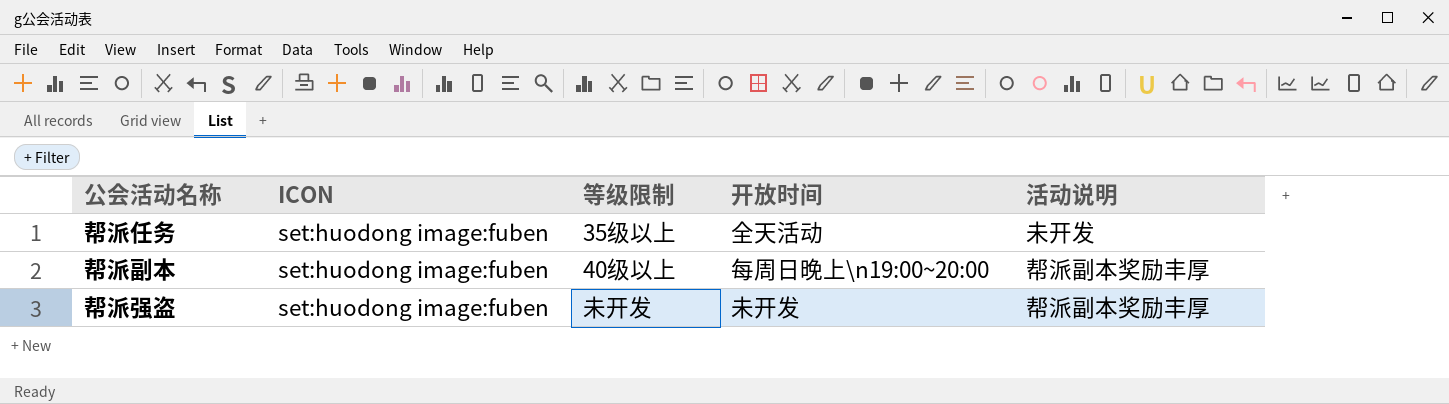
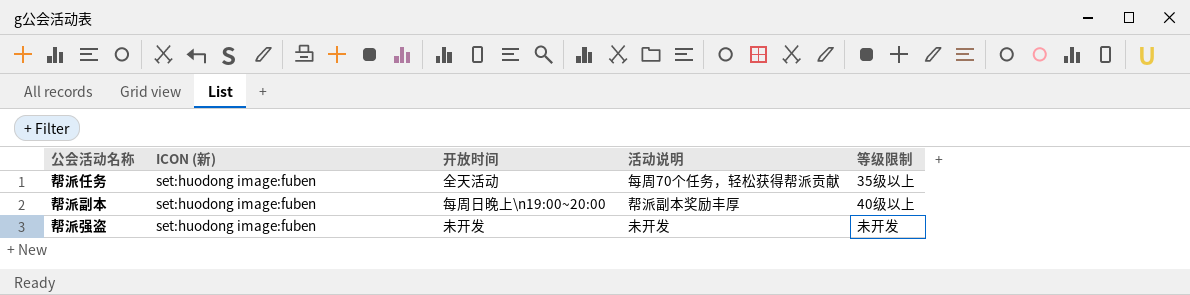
column name: ICON -> ICON (新)
column 等级限制 | position: 3 -> 5
帮派任务 | 活动说明: 未开发 -> 每周70个任务，轻松获得帮派贡献
帮派强盗 | 活动说明: 帮派副本奖励丰厚 -> 未开发

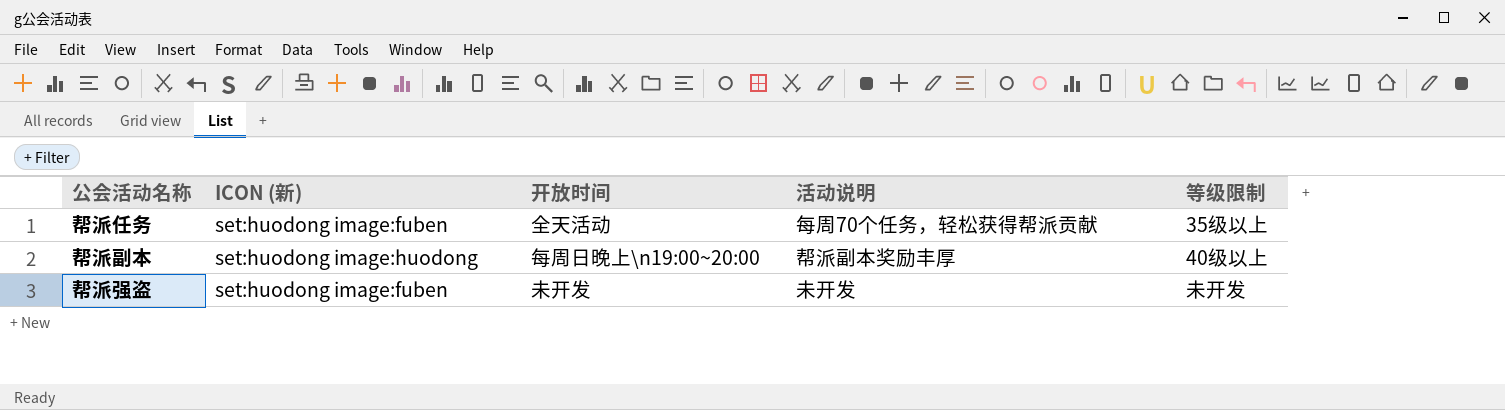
帮派副本 | ICON (新): set:huodong image:fuben -> set:huodong image:huodong

